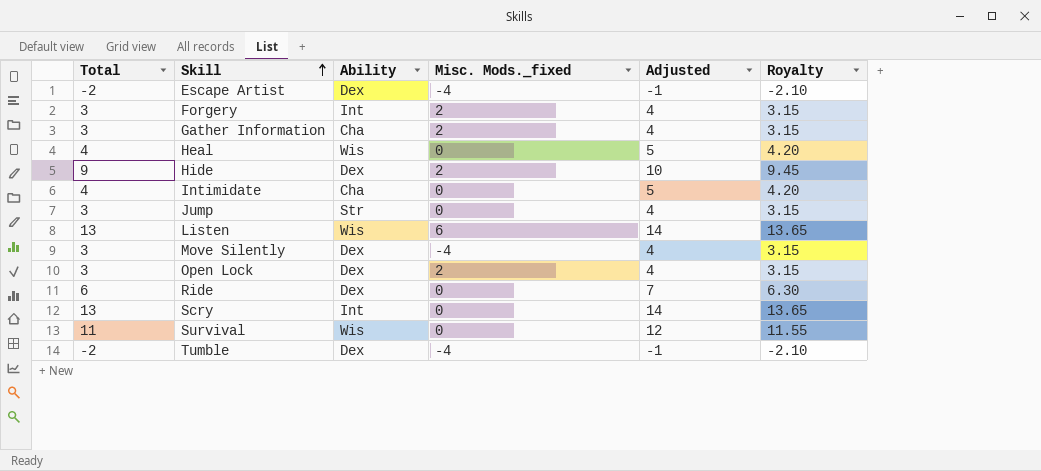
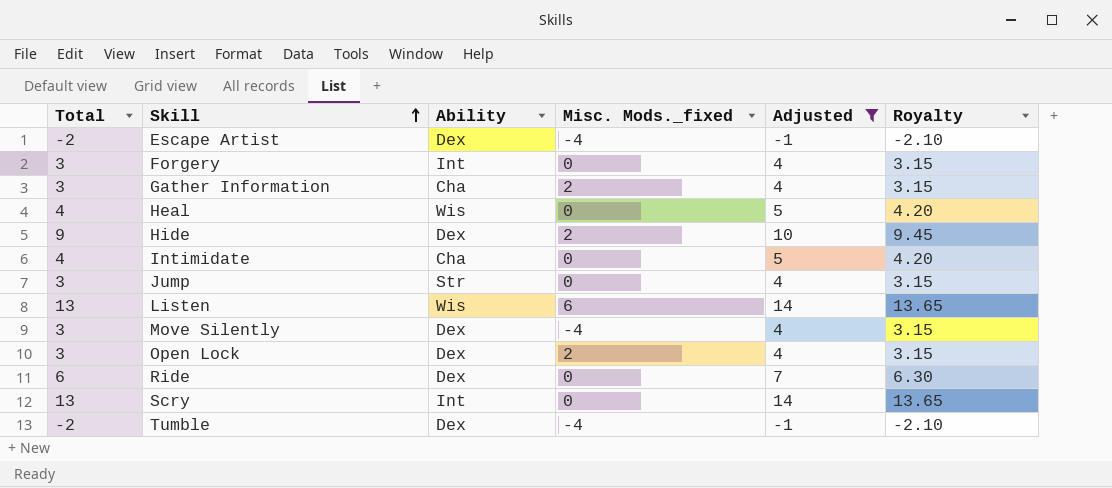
filter: none -> Adjusted != 12
Forgery | Misc. Mods._fixed: 2 -> 0

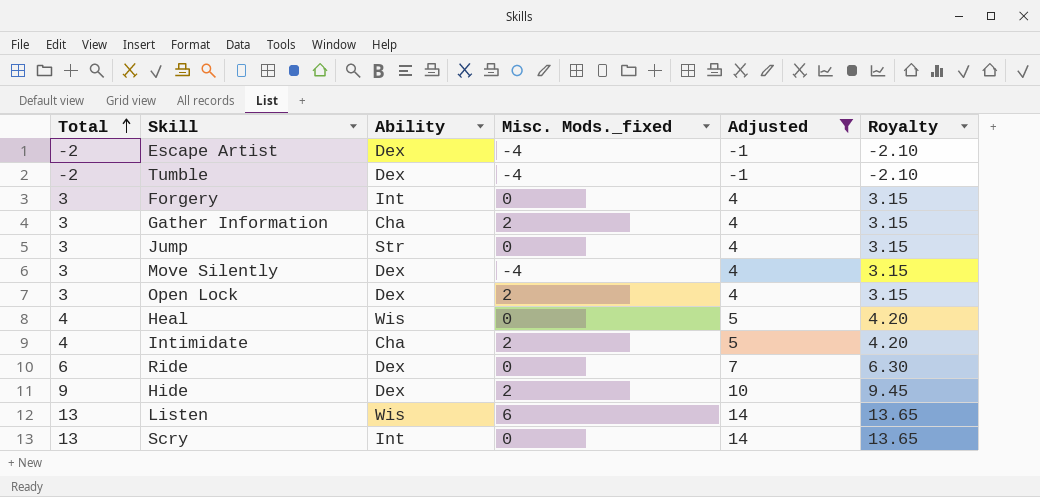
row order: Skill ascending -> Total ascending
Intimidate | Misc. Mods._fixed: 0 -> 2

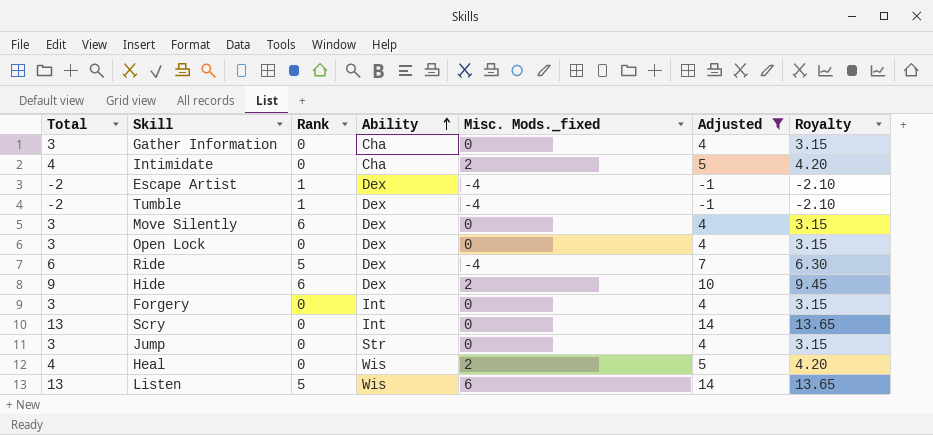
row order: Total ascending -> Ability ascending
column Rank | position: none -> 3
Gather Information | Misc. Mods._fixed: 2 -> 0
Move Silently | Misc. Mods._fixed: -4 -> 0
Open Lock | Misc. Mods._fixed: 2 -> 0
Ride | Misc. Mods._fixed: 0 -> -4
Heal | Misc. Mods._fixed: 0 -> 2

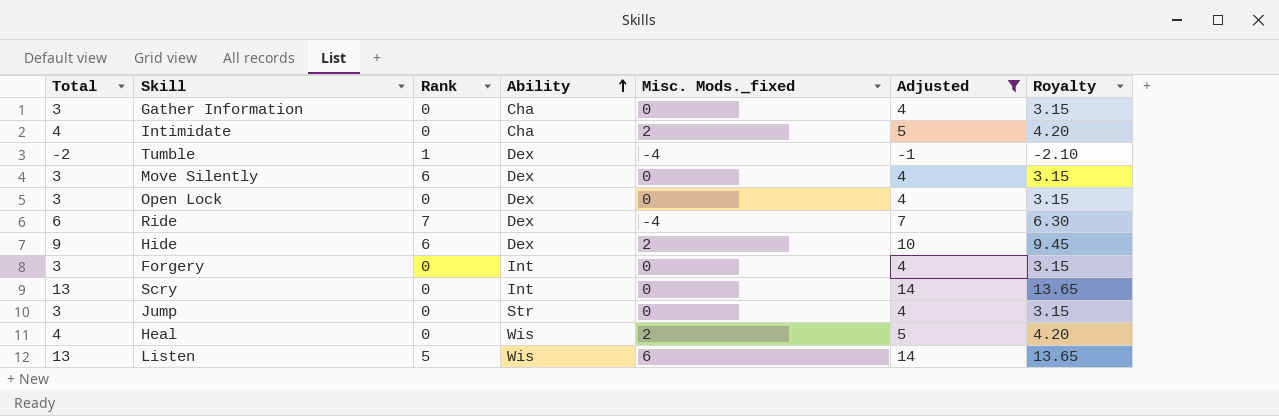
row Escape Artist: -2 | 1 | Dex | -4 | -1 | -2.10 -> none
Ride | Rank: 5 -> 7

